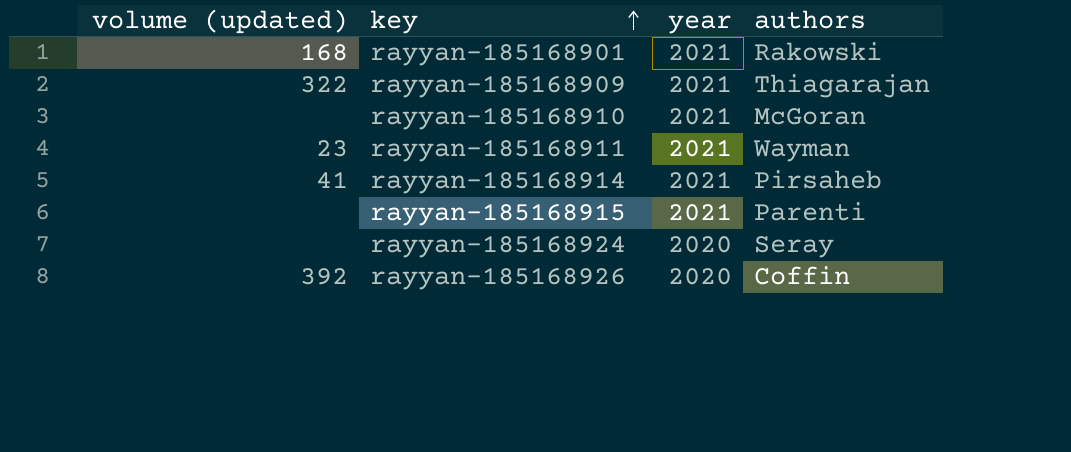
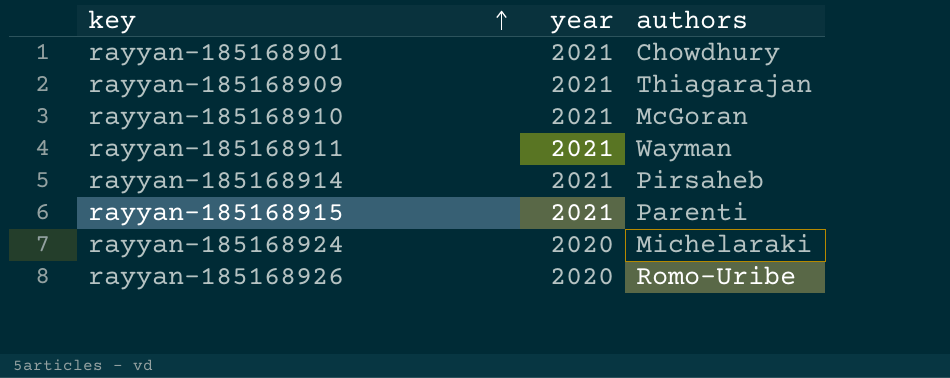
column volume (updated) | position: 1 -> none
rayyan-185168901 | authors: Rakowski -> Chowdhury
rayyan-185168924 | authors: Seray -> Michelaraki
rayyan-185168926 | authors: Coffin -> Romo-Uribe

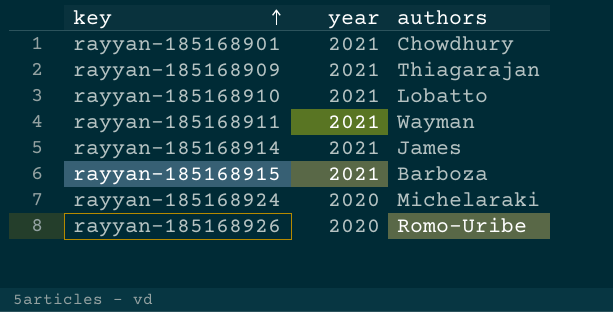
rayyan-185168910 | authors: McGoran -> Lobatto
rayyan-185168914 | authors: Pirsaheb -> James
rayyan-185168915 | authors: Parenti -> Barboza

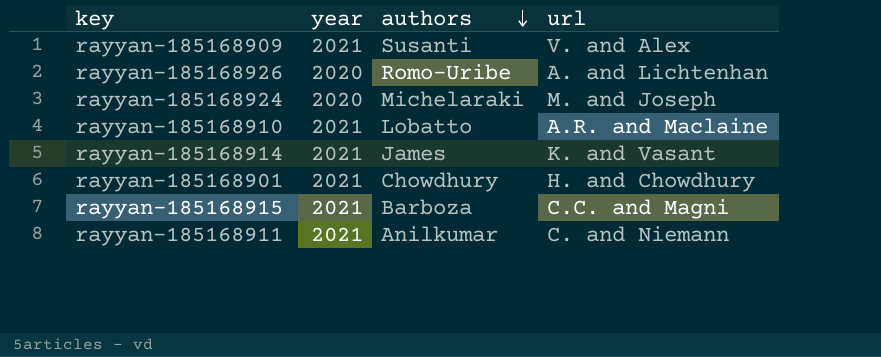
row order: key ascending -> authors descending
column url | position: none -> 4
rayyan-185168909 | authors: Thiagarajan -> Susanti
rayyan-185168911 | authors: Wayman -> Anilkumar

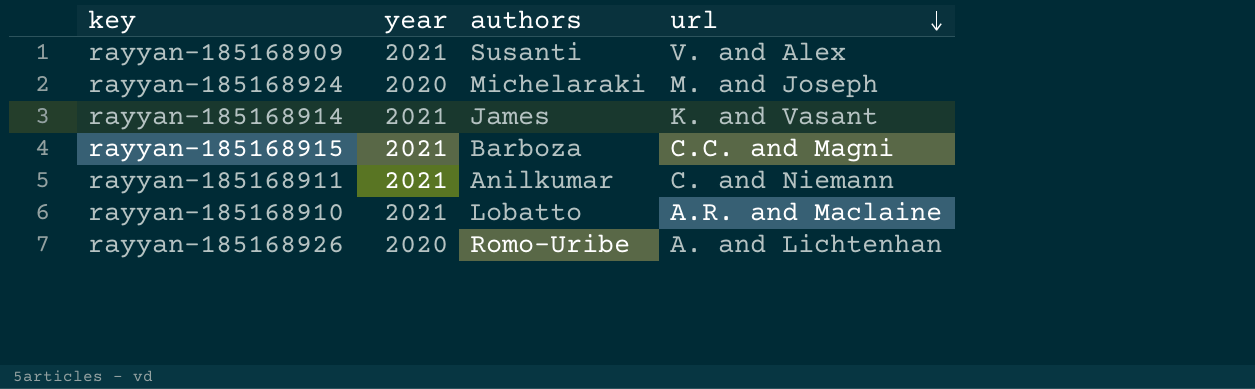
row order: authors descending -> url descending
row rayyan-185168901: 2021 | Chowdhury | H. and Chowdhury -> none

